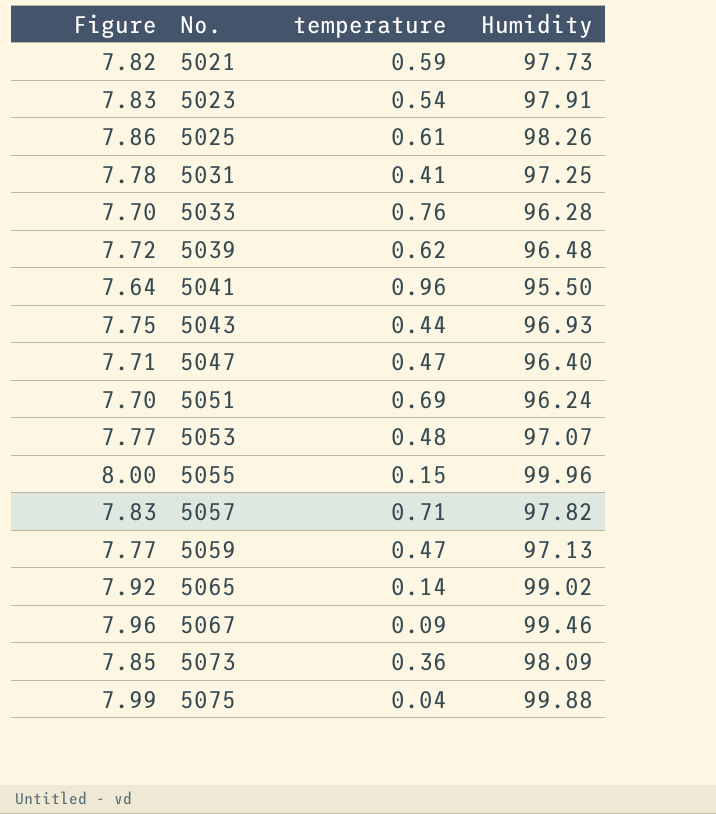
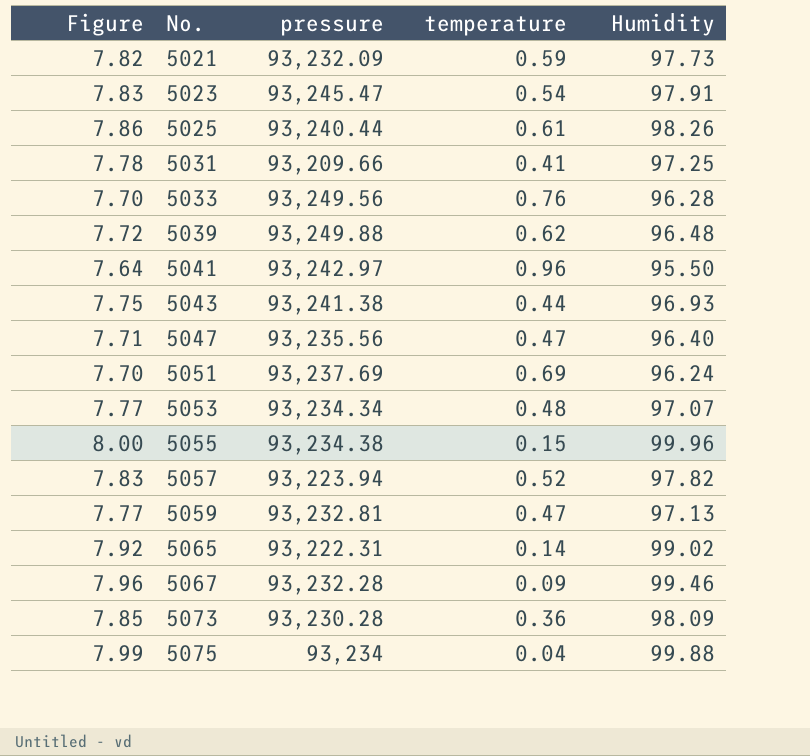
column pressure | position: none -> 3
5057 | temperature: 0.71 -> 0.52

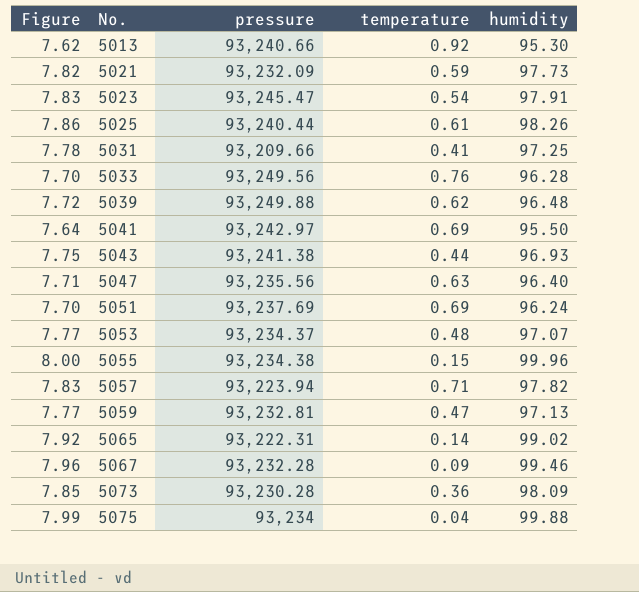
column name: Humidity -> humidity
row 5013: none -> 7.62 | 93,240.66 | 0.92 | 95.30
5041 | temperature: 0.96 -> 0.69
5047 | temperature: 0.47 -> 0.63
5053 | pressure: 93,234.34 -> 93,234.37
5057 | temperature: 0.52 -> 0.71

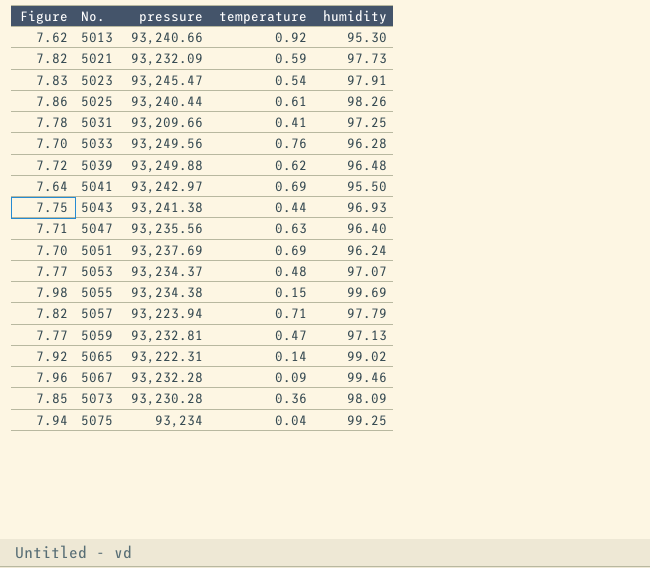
5055 | Figure: 8.00 -> 7.98
5055 | humidity: 99.96 -> 99.69
5057 | Figure: 7.83 -> 7.82
5057 | humidity: 97.82 -> 97.79
5075 | Figure: 7.99 -> 7.94
5075 | humidity: 99.88 -> 99.25

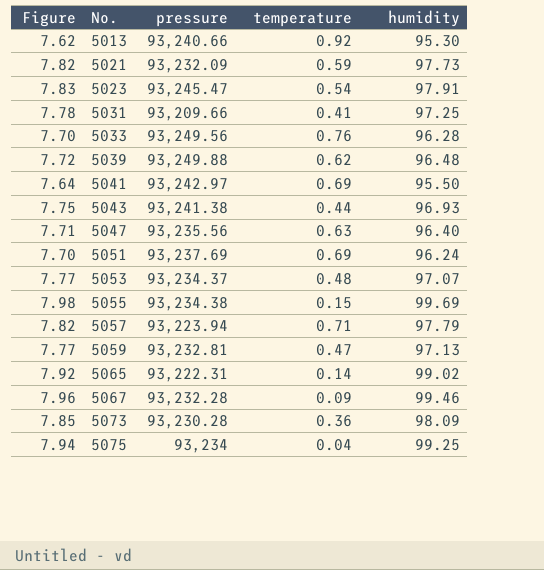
row 5025: 7.86 | 93,240.44 | 0.61 | 98.26 -> none

